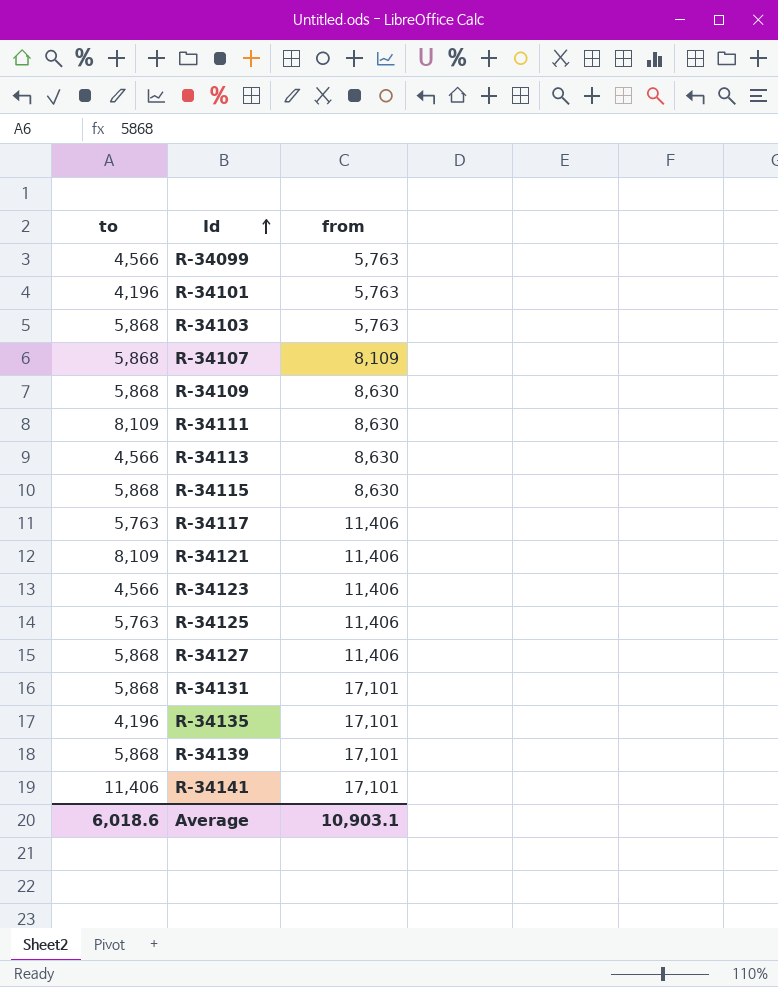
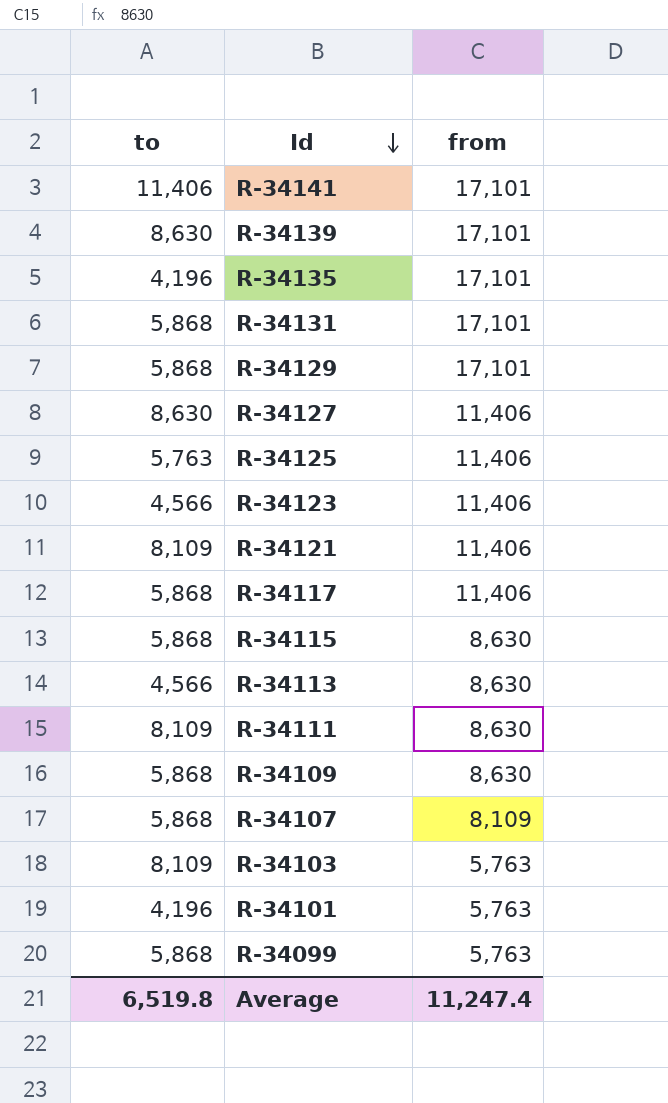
row order: Id ascending -> Id descending
R-34139 | to: 5,868 -> 8,630
row R-34129: none -> 5,868 | 17,101
R-34127 | to: 5,868 -> 8,630
R-34117 | to: 5,763 -> 5,868
R-34103 | to: 5,868 -> 8,109
R-34099 | to: 4,566 -> 5,868
Average | to: 6,018.6 -> 6,519.8
Average | from: 10,903.1 -> 11,247.4

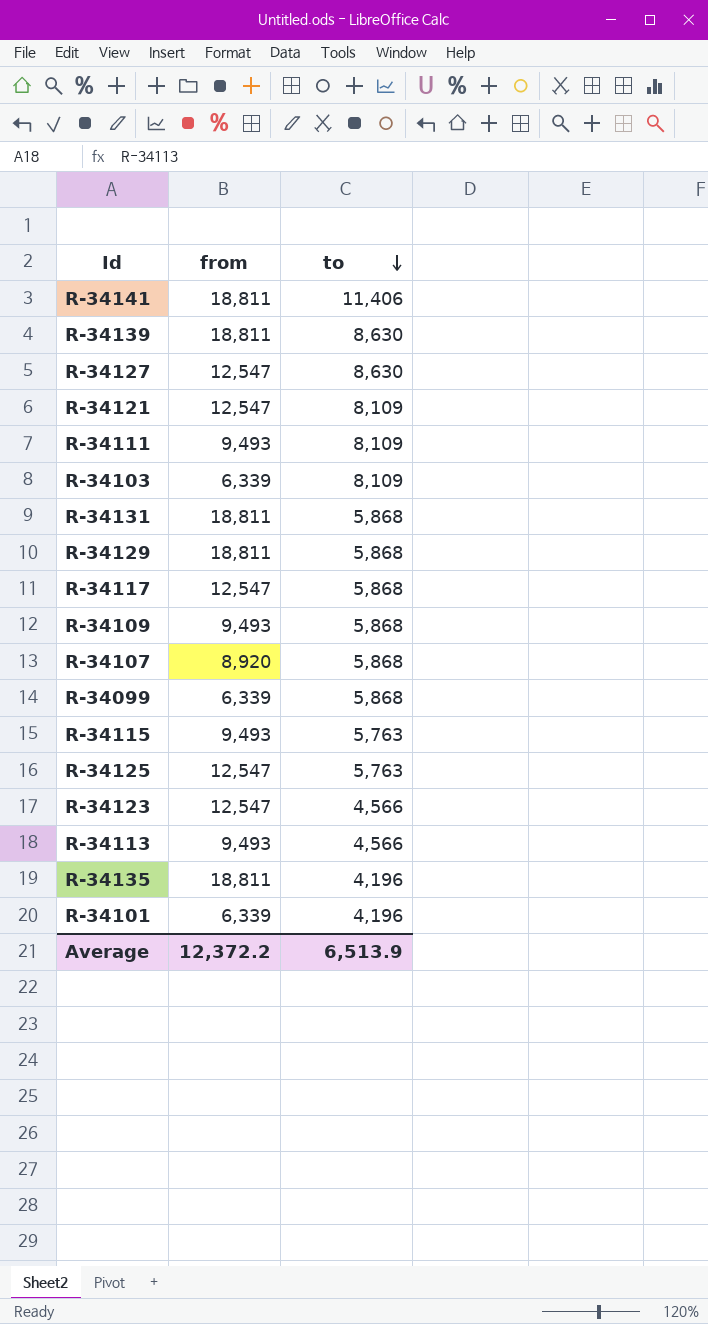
row order: Id descending -> to descending
column to | position: 1 -> 3
R-34141 | from: 17,101 -> 18,811
R-34139 | from: 17,101 -> 18,811
R-34127 | from: 11,406 -> 12,547
R-34121 | from: 11,406 -> 12,547
R-34111 | from: 8,630 -> 9,493
R-34103 | from: 5,763 -> 6,339
R-34131 | from: 17,101 -> 18,811
R-34129 | from: 17,101 -> 18,811
R-34117 | from: 11,406 -> 12,547
R-34109 | from: 8,630 -> 9,493
R-34107 | from: 8,109 -> 8,920
R-34099 | from: 5,763 -> 6,339
R-34115 | from: 8,630 -> 9,493
R-34115 | to: 5,868 -> 5,763
R-34125 | from: 11,406 -> 12,547
R-34123 | from: 11,406 -> 12,547
R-34113 | from: 8,630 -> 9,493
R-34135 | from: 17,101 -> 18,811
R-34101 | from: 5,763 -> 6,339
Average | from: 11,247.4 -> 12,372.2
Average | to: 6,519.8 -> 6,513.9

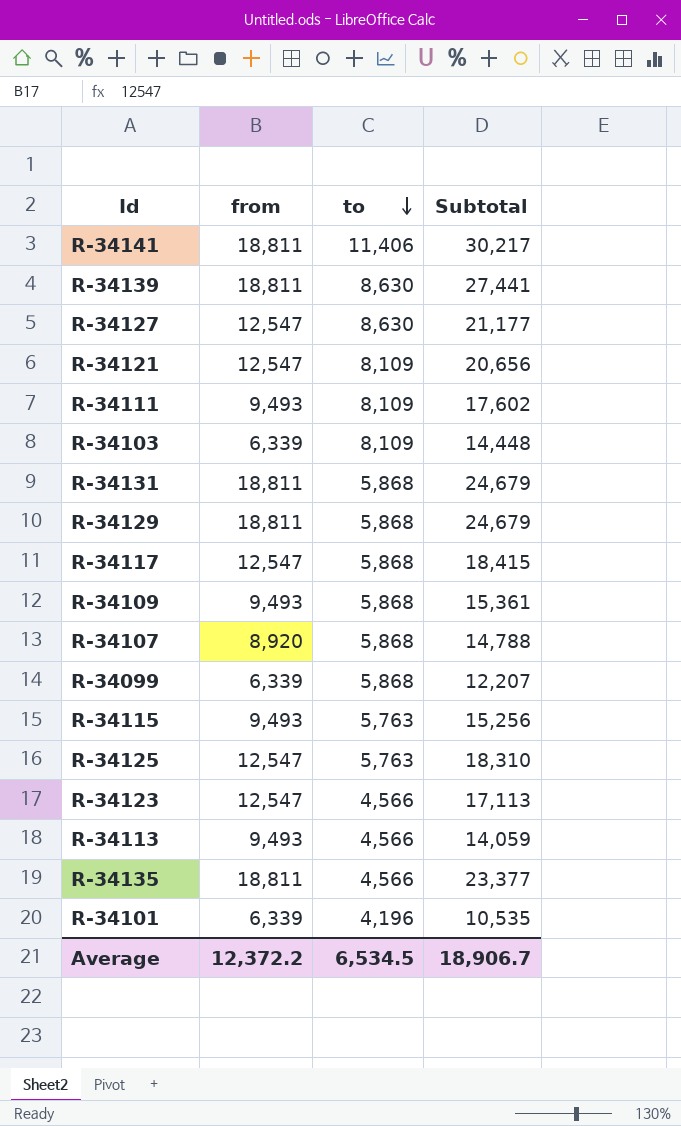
column Subtotal | formula: none -> [from] + [to]
R-34135 | to: 4,196 -> 4,566
Average | to: 6,513.9 -> 6,534.5

